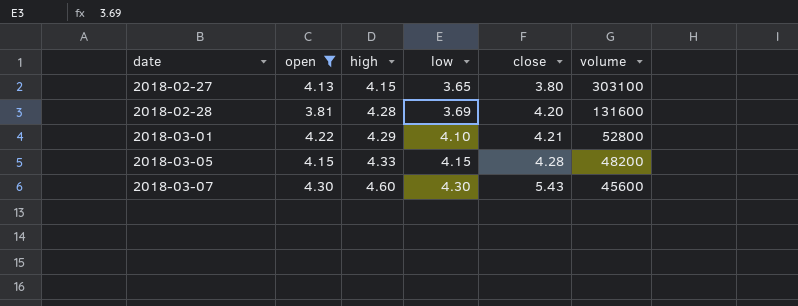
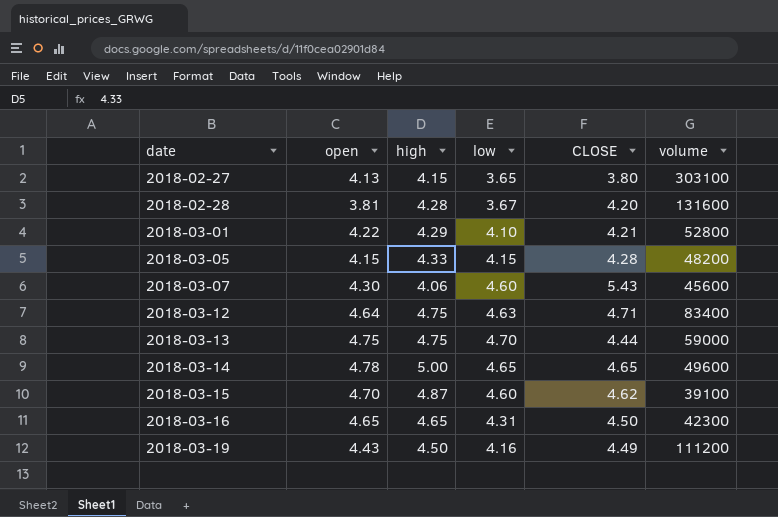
filter: open <= 4.30 -> none
column name: close -> CLOSE
2018-02-28 | low: 3.69 -> 3.67
2018-03-07 | high: 4.60 -> 4.06
2018-03-07 | low: 4.30 -> 4.60

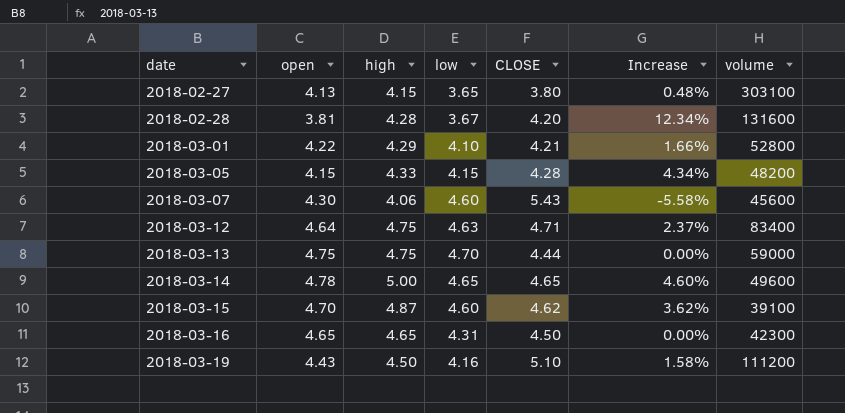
column Increase | formula: none -> ([high] - [open]) / [open]
2018-03-19 | CLOSE: 4.49 -> 5.10

